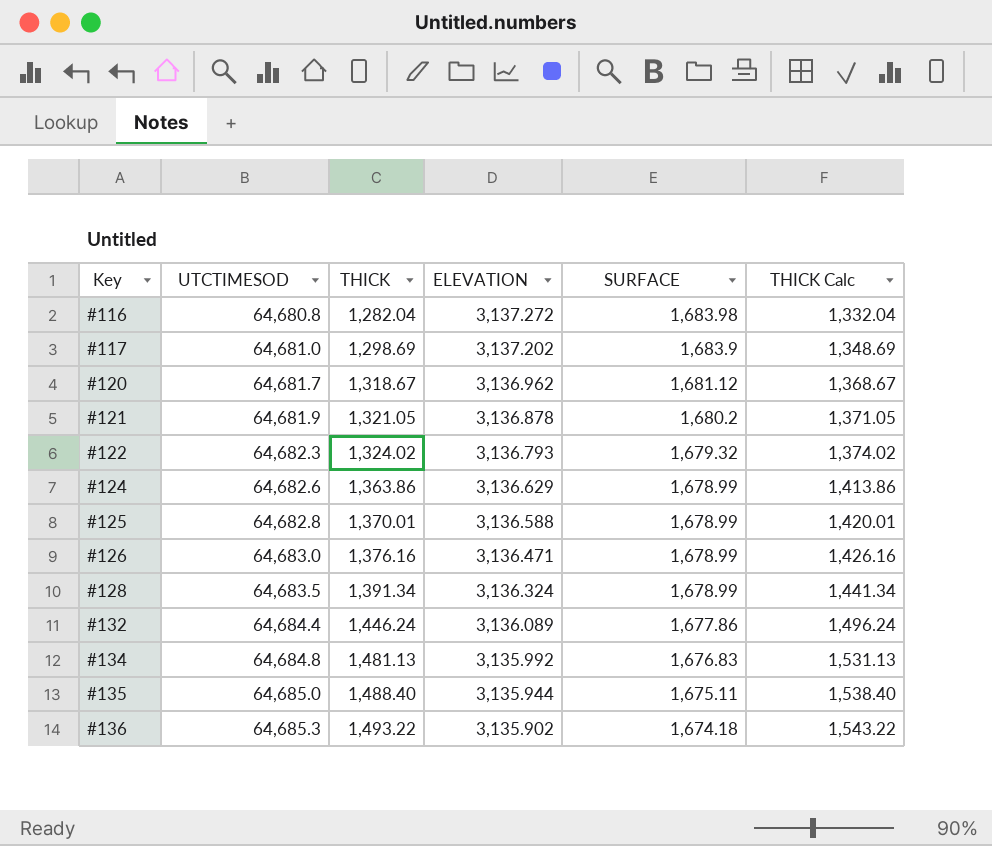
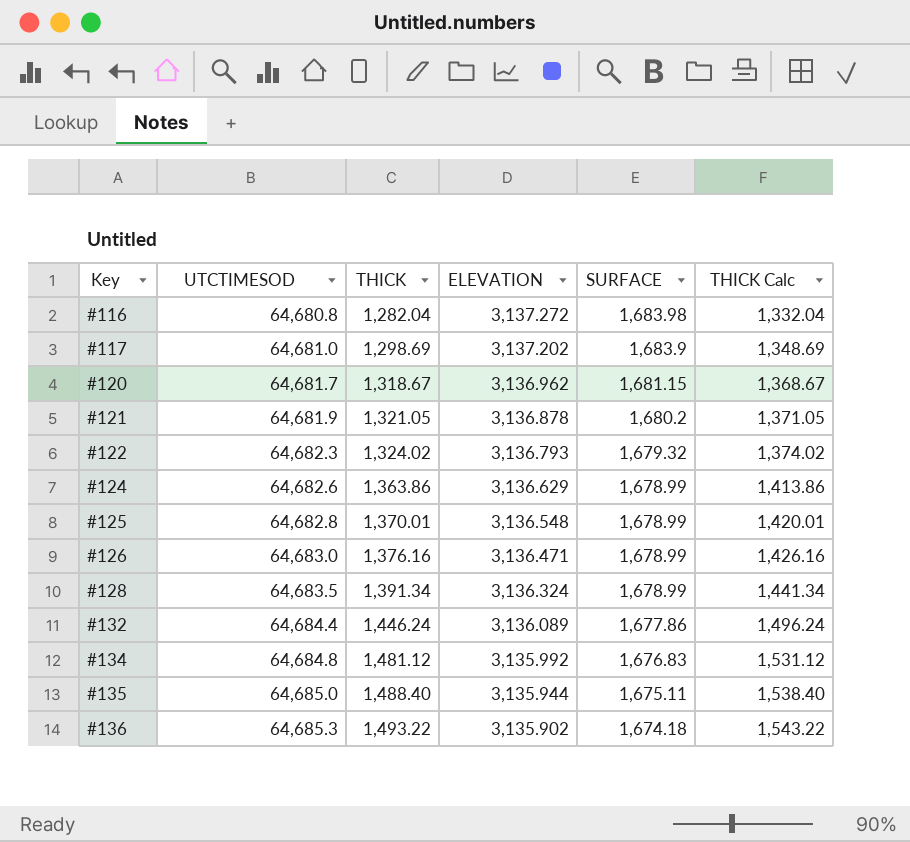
#120 | SURFACE: 1,681.12 -> 1,681.15
#125 | ELEVATION: 3,136.588 -> 3,136.548
#134 | THICK: 1,481.13 -> 1,481.12
#134 | THICK Calc: 1,531.13 -> 1,531.12

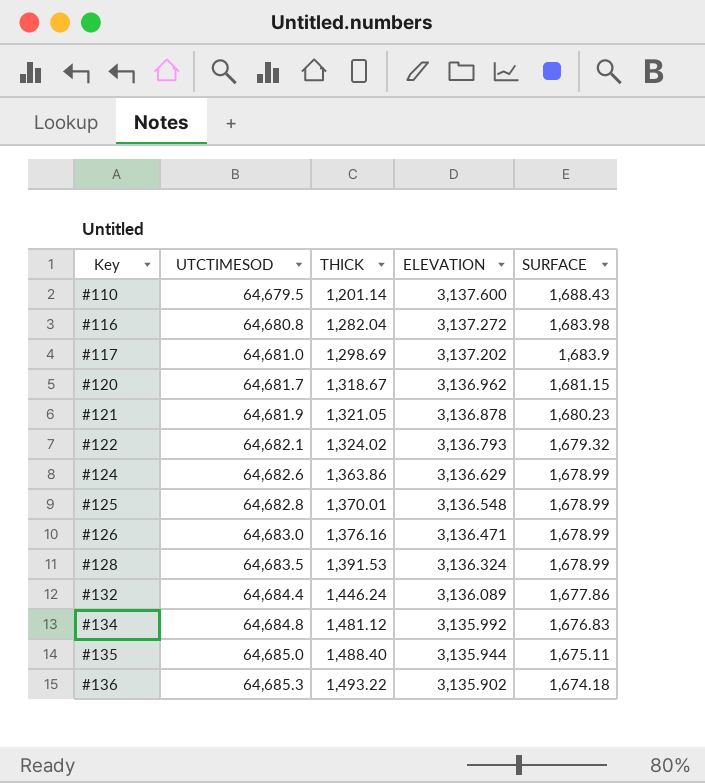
column THICK Calc | formula: [THICK] + 50 -> none
row #110: none -> 64,679.5 | 1,201.14 | 3,137.600 | 1,688.43
#121 | SURFACE: 1,680.2 -> 1,680.23
#122 | UTCTIMESOD: 64,682.3 -> 64,682.1
#128 | THICK: 1,391.34 -> 1,391.53

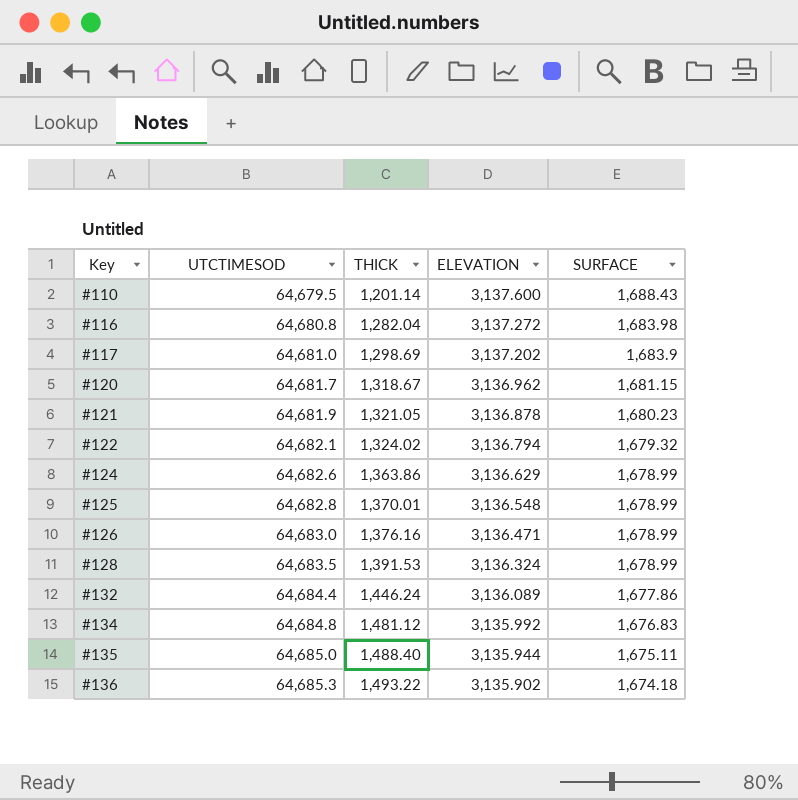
#122 | ELEVATION: 3,136.793 -> 3,136.794

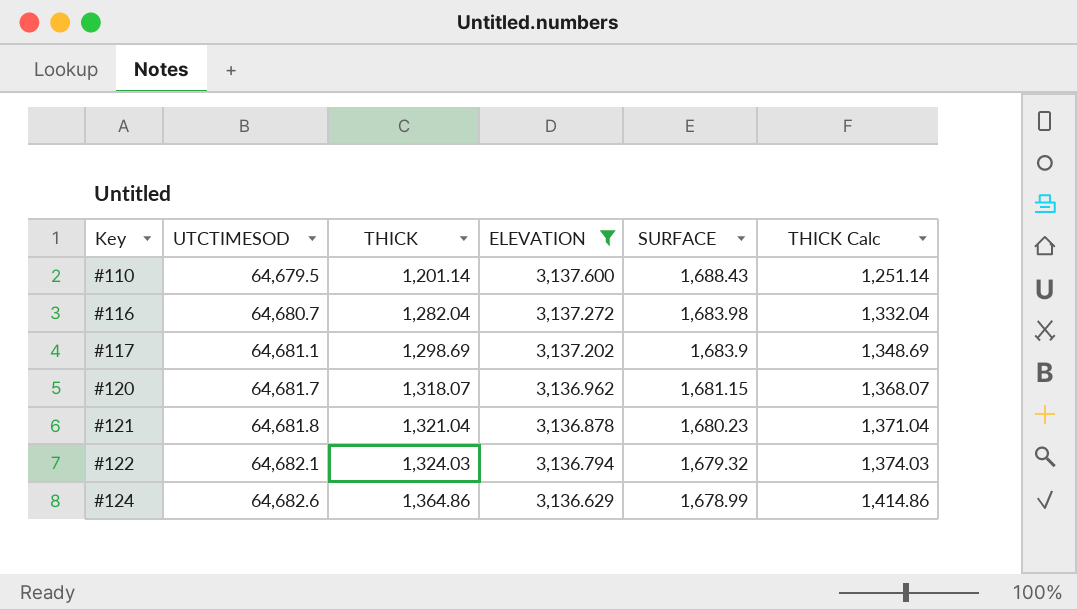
filter: none -> ELEVATION >= 3,136.629
column THICK Calc | formula: none -> [THICK] + 50
#116 | UTCTIMESOD: 64,680.8 -> 64,680.7
#117 | UTCTIMESOD: 64,681.0 -> 64,681.1
#120 | THICK: 1,318.67 -> 1,318.07
#121 | UTCTIMESOD: 64,681.9 -> 64,681.8
#121 | THICK: 1,321.05 -> 1,321.04
#122 | THICK: 1,324.02 -> 1,324.03
#124 | THICK: 1,363.86 -> 1,364.86

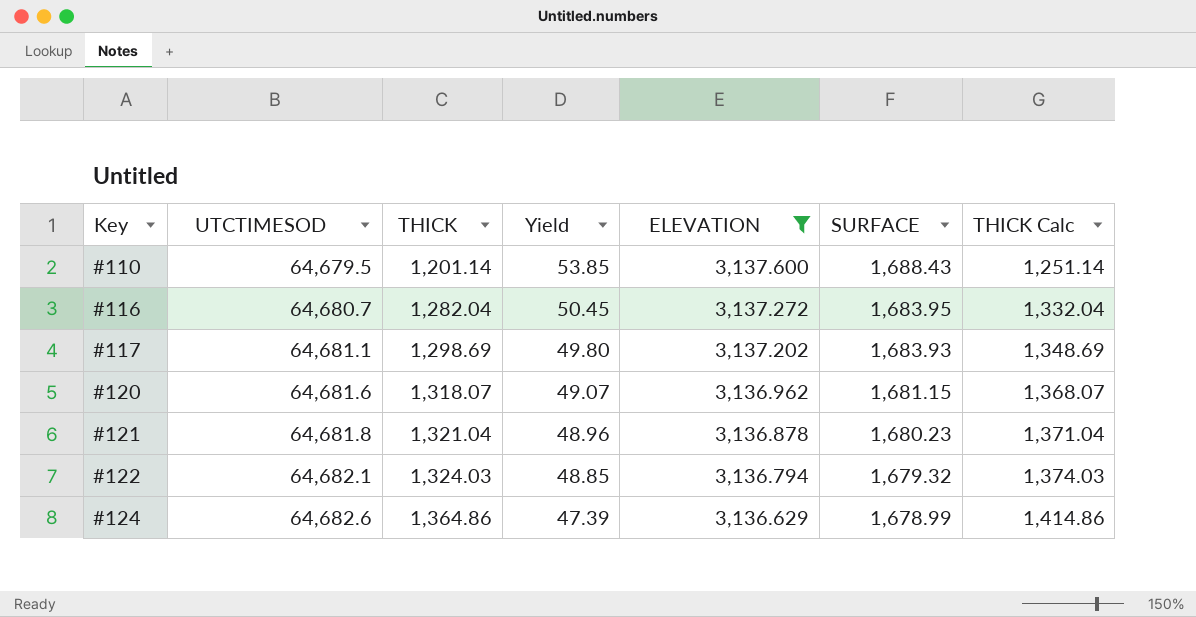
column Yield | formula: none -> [UTCTIMESOD] / [THICK]
#116 | SURFACE: 1,683.98 -> 1,683.95
#117 | SURFACE: 1,683.9 -> 1,683.93
#120 | UTCTIMESOD: 64,681.7 -> 64,681.6

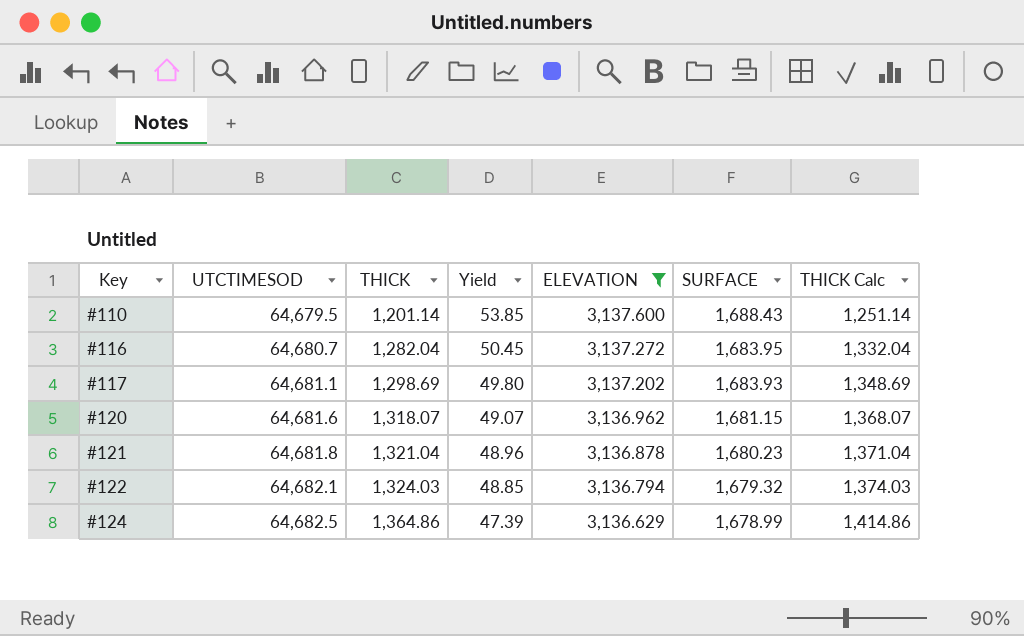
#124 | UTCTIMESOD: 64,682.6 -> 64,682.5

